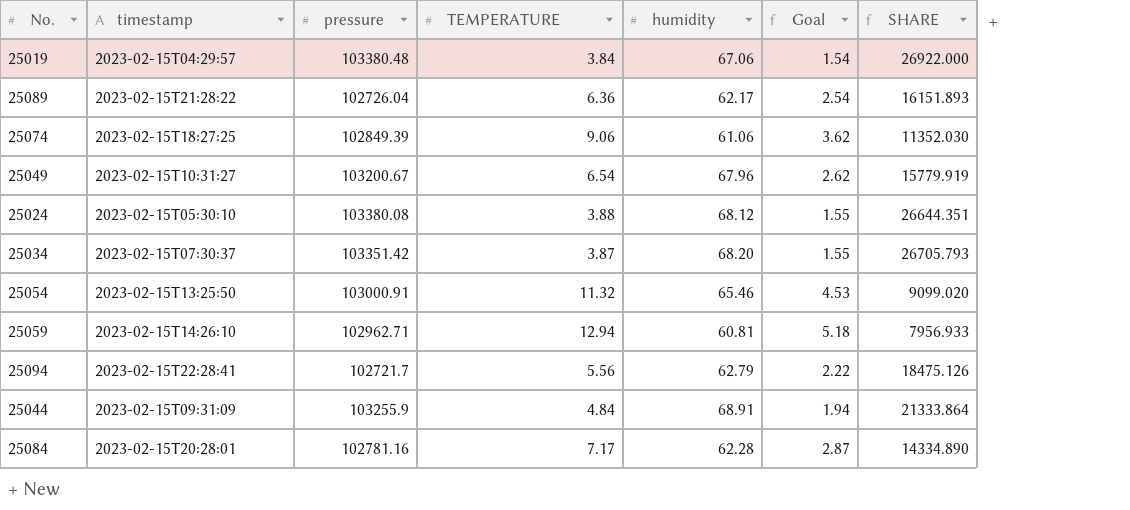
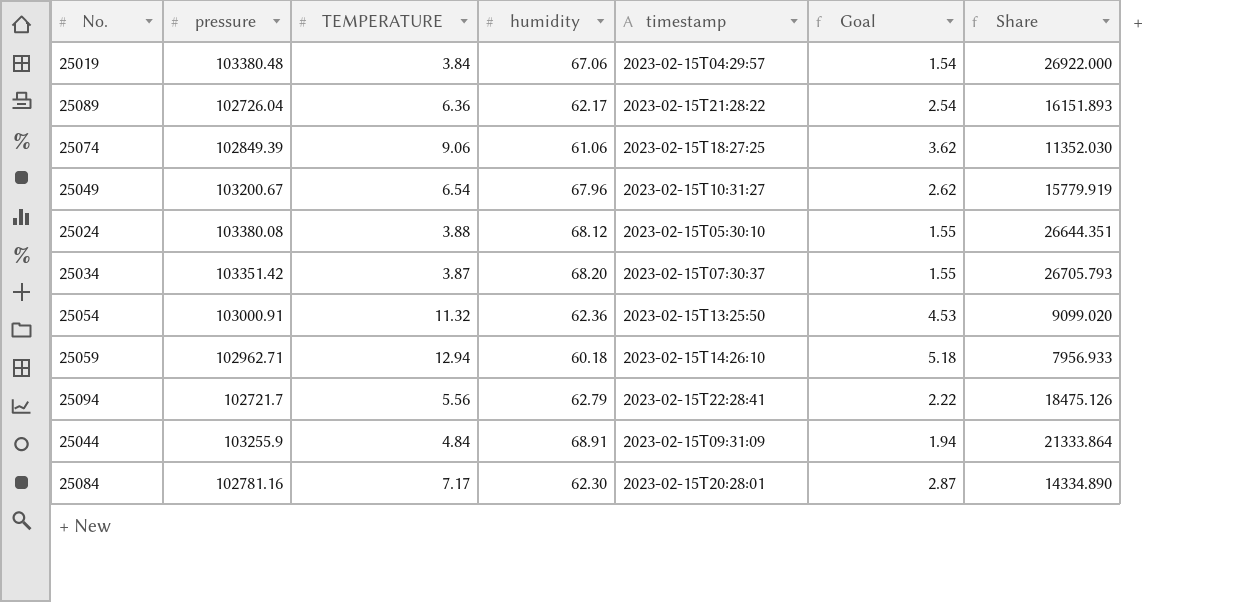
column timestamp | position: 2 -> 5
column name: SHARE -> Share
25054 | humidity: 65.46 -> 62.36
25059 | humidity: 60.81 -> 60.18
25084 | humidity: 62.28 -> 62.30

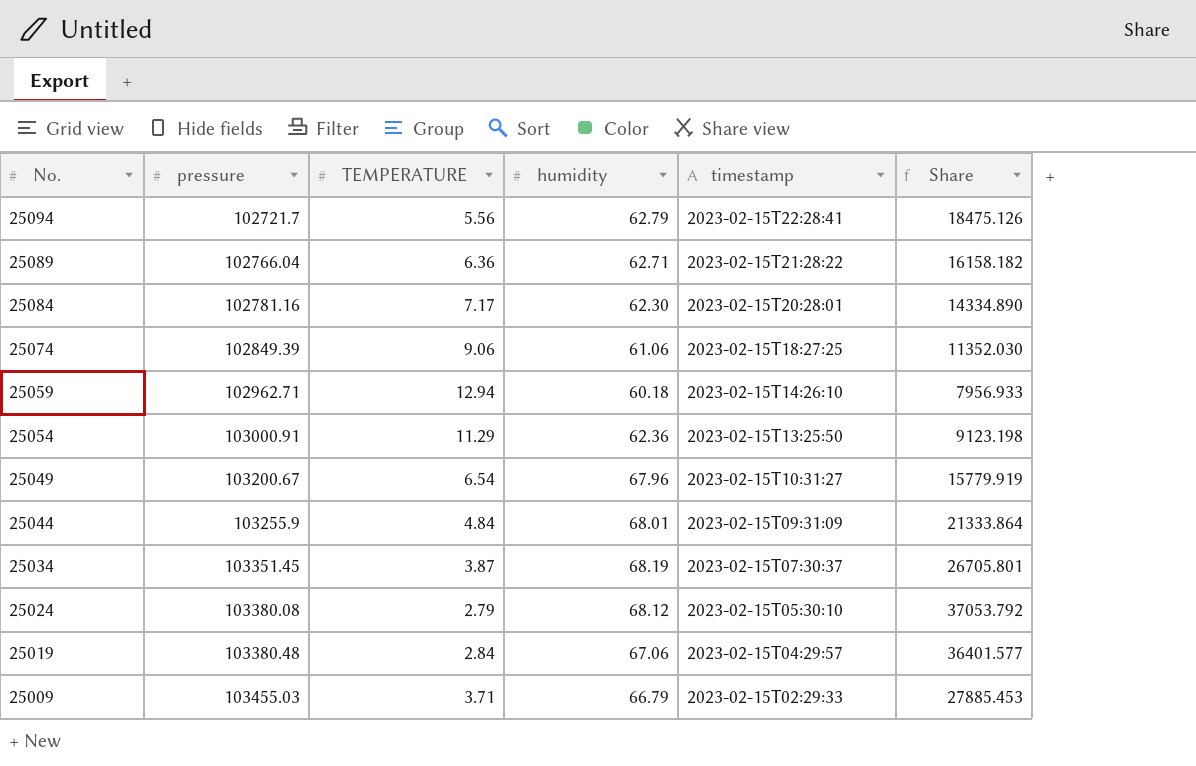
row order: none -> No. descending
column Goal | formula: [TEMPERATURE] * 0.4 -> none
25089 | pressure: 102726.04 -> 102766.04
25089 | humidity: 62.17 -> 62.71
25089 | Share: 16151.893 -> 16158.182
25054 | TEMPERATURE: 11.32 -> 11.29
25054 | Share: 9099.020 -> 9123.198
25044 | humidity: 68.91 -> 68.01
25034 | pressure: 103351.42 -> 103351.45
25034 | humidity: 68.20 -> 68.19
25034 | Share: 26705.793 -> 26705.801
25024 | TEMPERATURE: 3.88 -> 2.79
25024 | Share: 26644.351 -> 37053.792
25019 | TEMPERATURE: 3.84 -> 2.84
25019 | Share: 26922.000 -> 36401.577
row 25009: none -> 103455.03 | 3.71 | 66.79 | 2023-02-15T02:29:33 | 27885.453

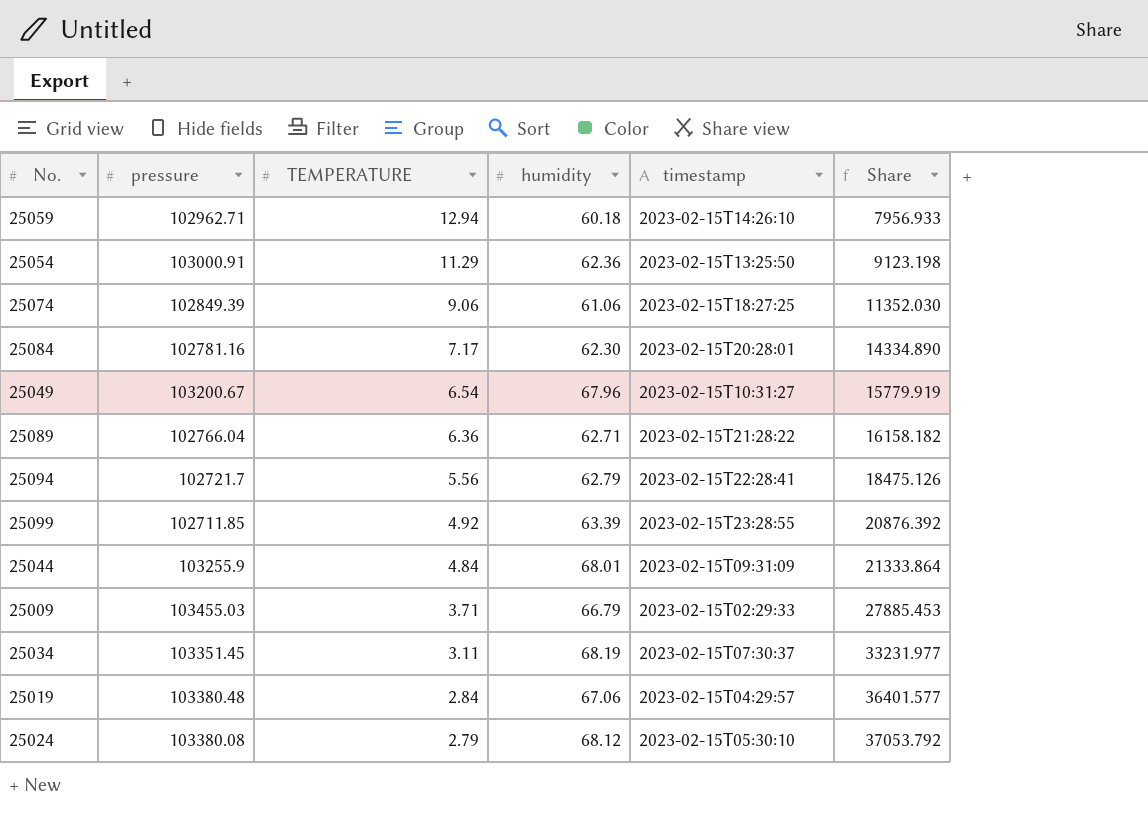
row order: No. descending -> TEMPERATURE descending
row 25099: none -> 102711.85 | 4.92 | 63.39 | 2023-02-15T23:28:55 | 20876.392
25034 | TEMPERATURE: 3.87 -> 3.11
25034 | Share: 26705.801 -> 33231.977

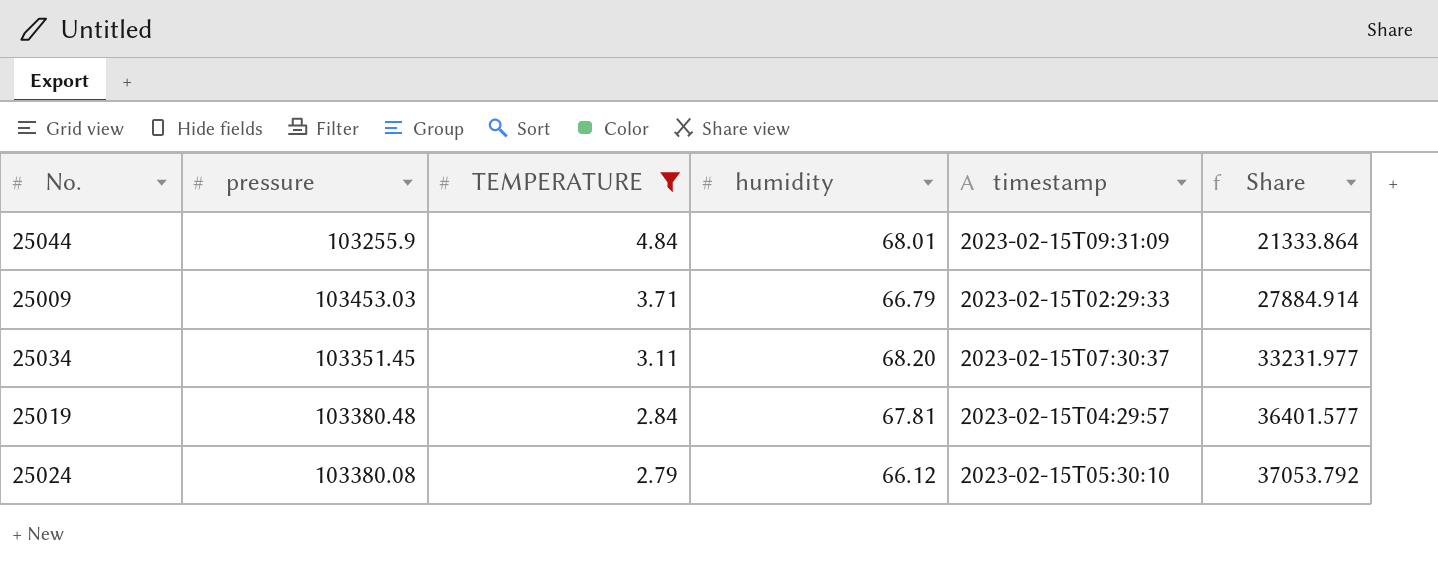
filter: none -> TEMPERATURE <= 4.84
25009 | pressure: 103455.03 -> 103453.03
25009 | Share: 27885.453 -> 27884.914
25034 | humidity: 68.19 -> 68.20
25019 | humidity: 67.06 -> 67.81
25024 | humidity: 68.12 -> 66.12

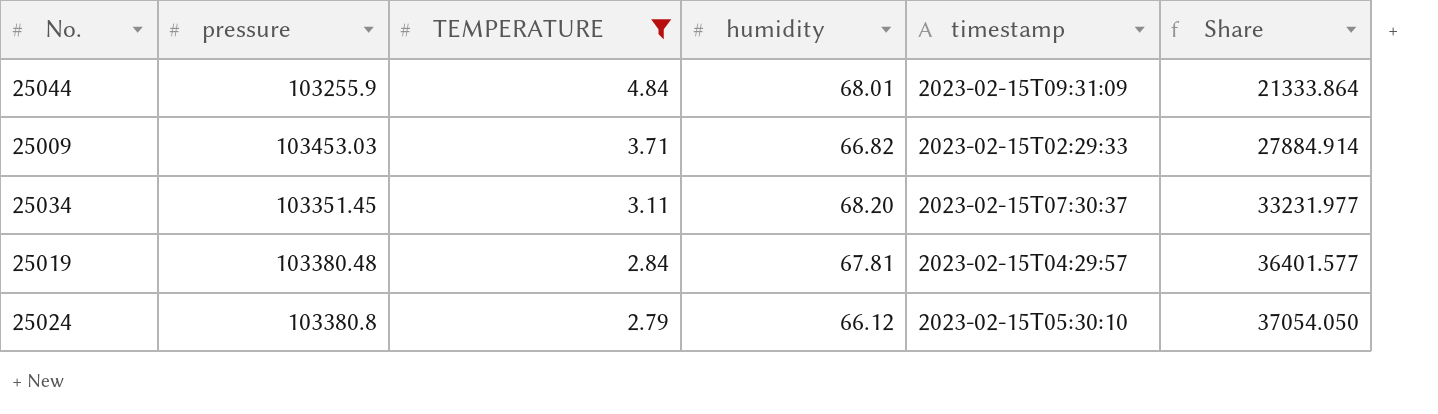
25009 | humidity: 66.79 -> 66.82
25024 | pressure: 103380.08 -> 103380.8
25024 | Share: 37053.792 -> 37054.050

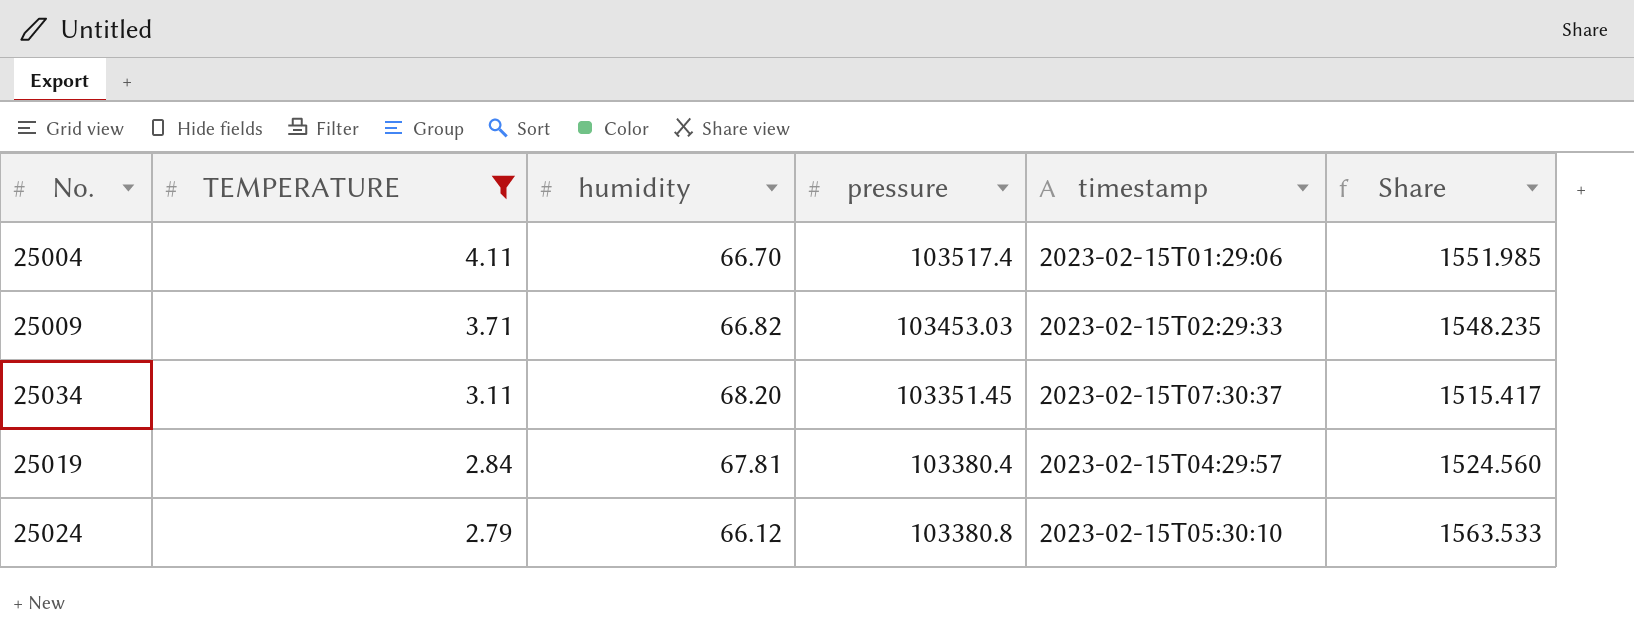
column pressure | position: 2 -> 4
column Share | formula: [pressure] / [TEMPERATURE] -> [pressure] / [humidity]
row 25044: 103255.9 | 4.84 | 68.01 | 2023-02-15T09:31:09 | 21333.864 -> none
row 25004: none -> 4.11 | 66.70 | 103517.4 | 2023-02-15T01:29:06 | 1551.985
25019 | pressure: 103380.48 -> 103380.4

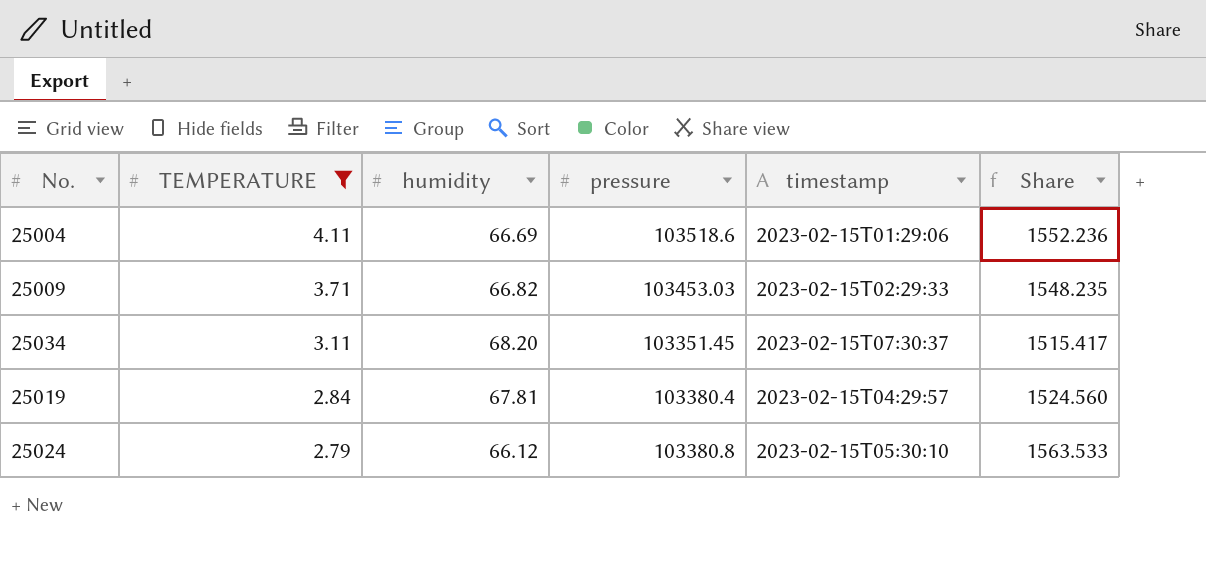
25004 | humidity: 66.70 -> 66.69
25004 | pressure: 103517.4 -> 103518.6
25004 | Share: 1551.985 -> 1552.236

